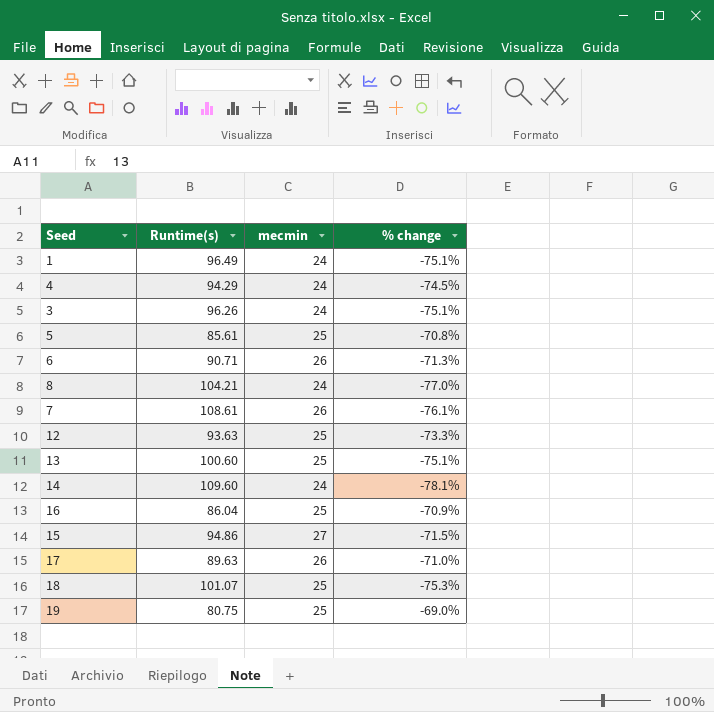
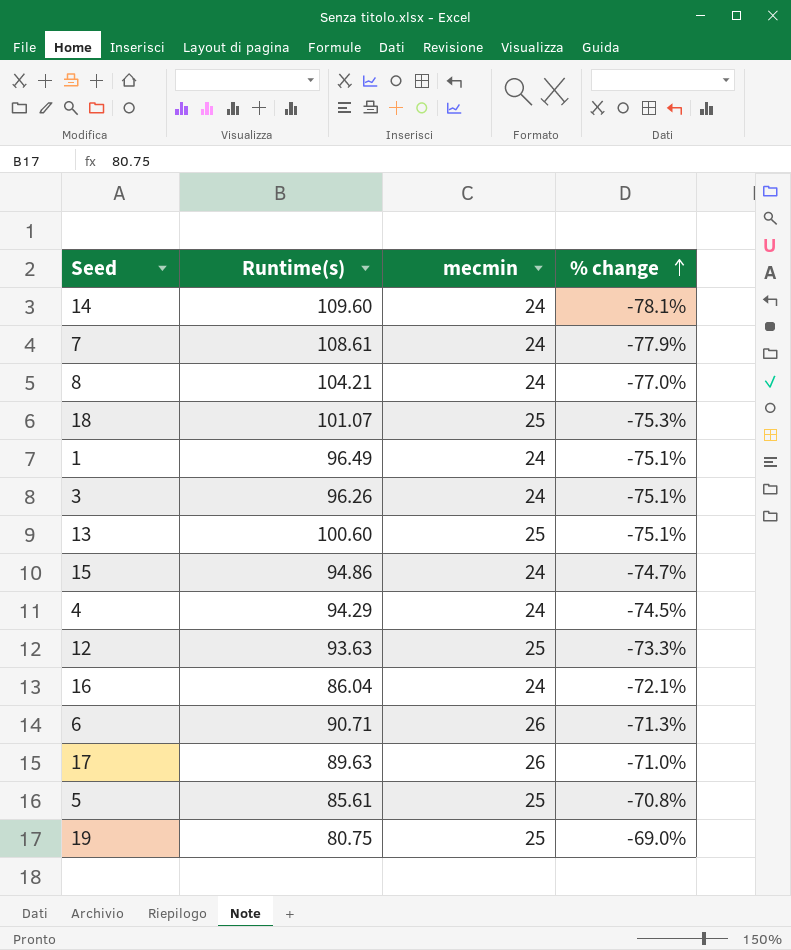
row order: none -> % change ascending
7 | mecmin: 26 -> 24
7 | % change: -76.1% -> -77.9%
15 | mecmin: 27 -> 24
15 | % change: -71.5% -> -74.7%
16 | mecmin: 25 -> 24
16 | % change: -70.9% -> -72.1%

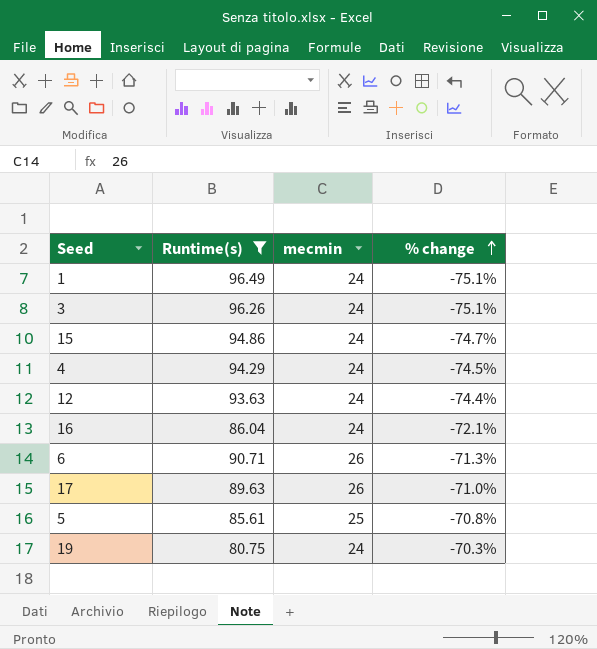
filter: none -> Runtime(s) <= 96.49
12 | mecmin: 25 -> 24
12 | % change: -73.3% -> -74.4%
19 | mecmin: 25 -> 24
19 | % change: -69.0% -> -70.3%

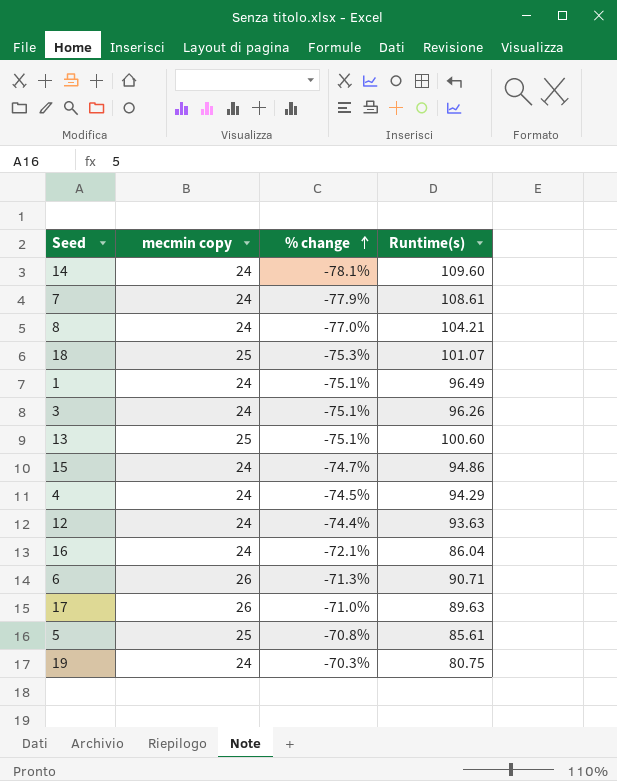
filter: Runtime(s) <= 96.49 -> none
column name: mecmin -> mecmin copy
column Runtime(s) | position: 2 -> 4

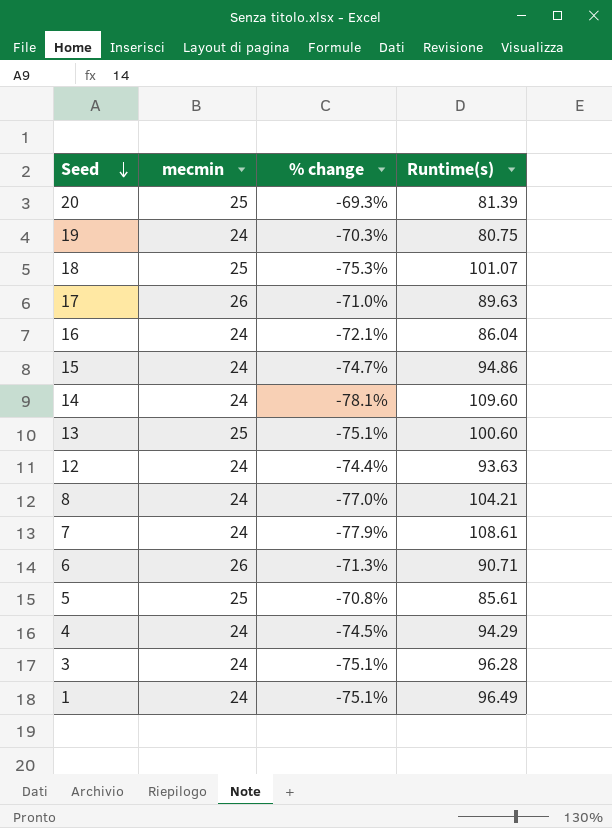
row order: % change ascending -> Seed descending
column name: mecmin copy -> mecmin
row 20: none -> 25 | -69.3% | 81.39
3 | Runtime(s): 96.26 -> 96.28

